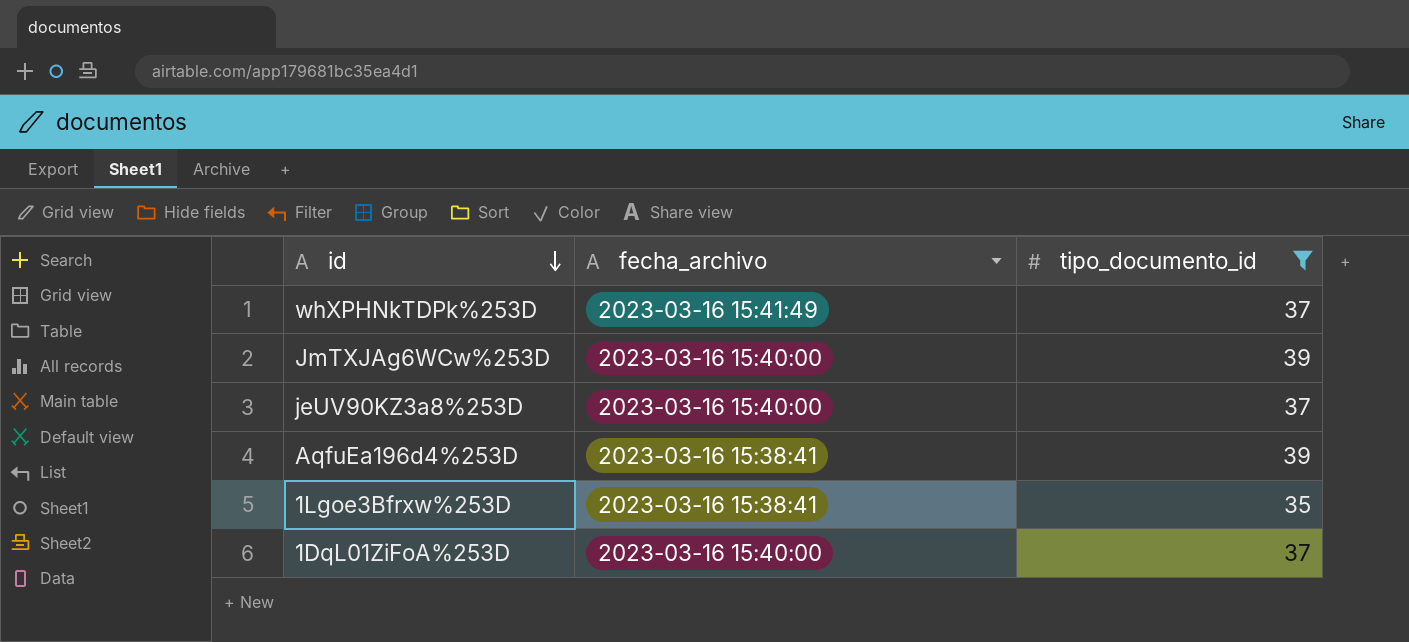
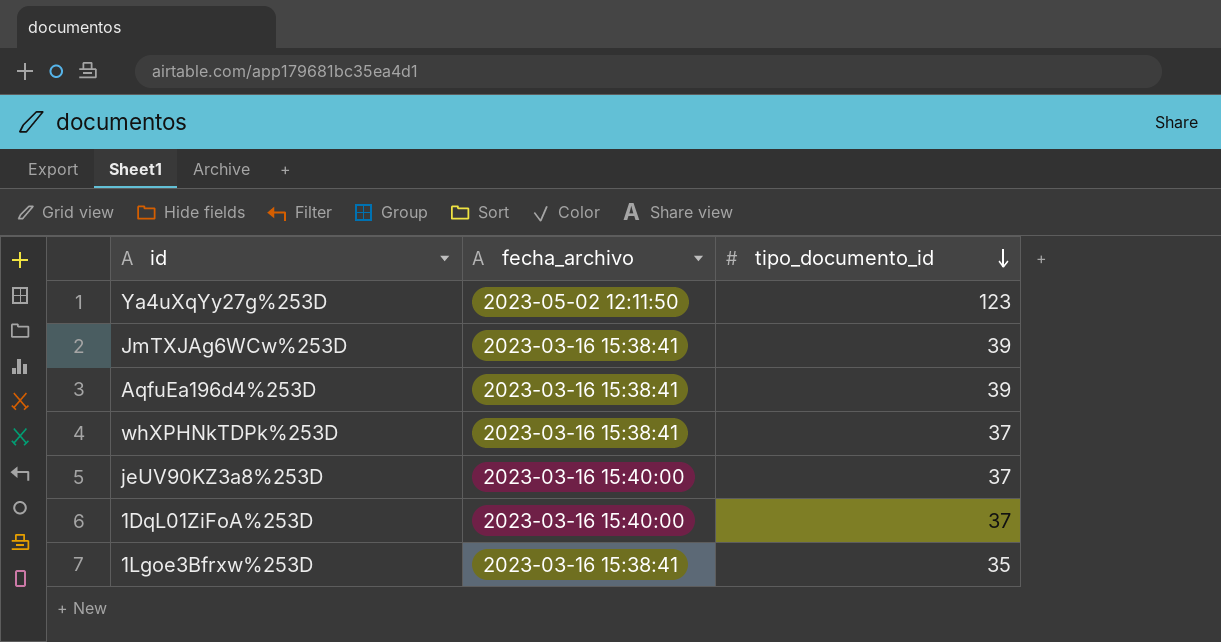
filter: tipo_documento_id != 123 -> none
row order: id descending -> tipo_documento_id descending
JmTXJAg6WCw%253D | fecha_archivo: 2023-03-16 15:40:00 -> 2023-03-16 15:38:41
whXPHNkTDPk%253D | fecha_archivo: 2023-03-16 15:41:49 -> 2023-03-16 15:38:41

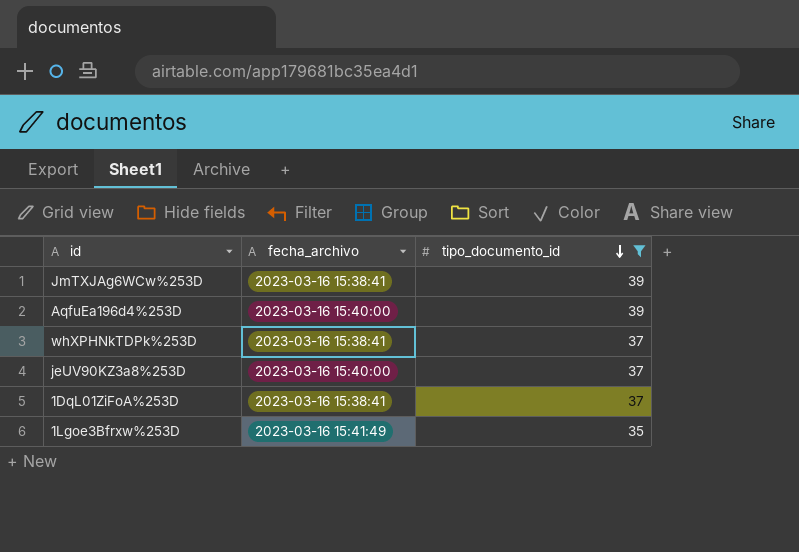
filter: none -> tipo_documento_id != 123
AqfuEa196d4%253D | fecha_archivo: 2023-03-16 15:38:41 -> 2023-03-16 15:40:00
1DqL01ZiFoA%253D | fecha_archivo: 2023-03-16 15:40:00 -> 2023-03-16 15:38:41
1Lgoe3Bfrxw%253D | fecha_archivo: 2023-03-16 15:38:41 -> 2023-03-16 15:41:49

